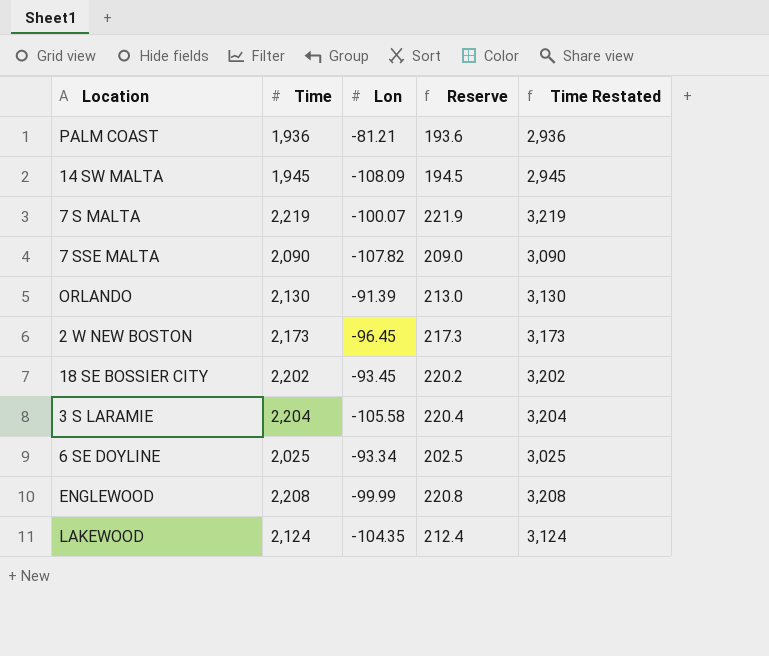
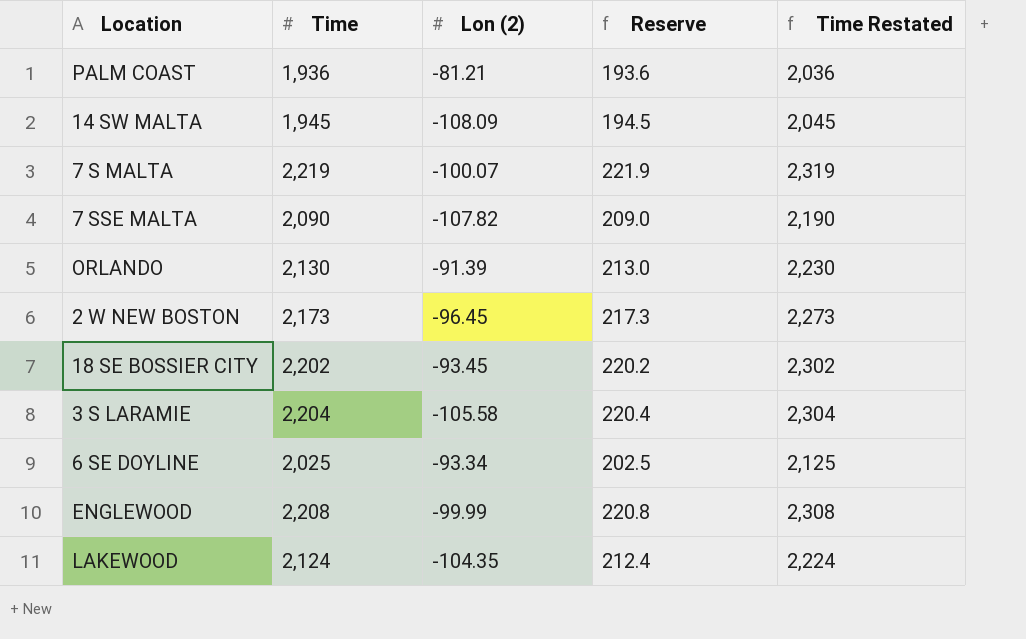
column name: Lon -> Lon (2)
column Time Restated | formula: [Time] + 1000 -> [Time] + 100

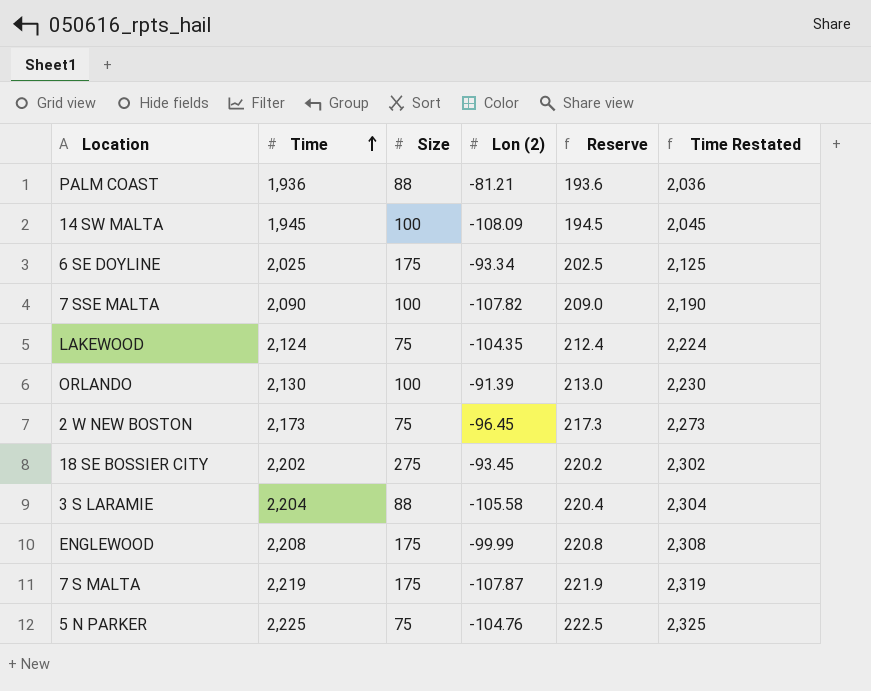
row order: none -> Time ascending
column Size | position: none -> 3
7 S MALTA | Lon (2): -100.07 -> -107.87
row 5 N PARKER: none -> 2,225 | 75 | -104.76 | 222.5 | 2,325

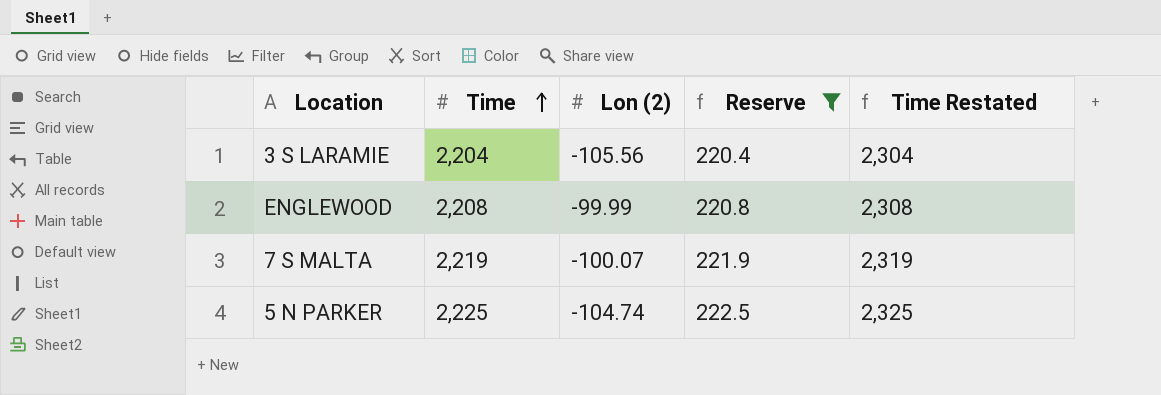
filter: none -> Reserve >= 220.4
column Size | position: 3 -> none
3 S LARAMIE | Lon (2): -105.58 -> -105.56
7 S MALTA | Lon (2): -107.87 -> -100.07
5 N PARKER | Lon (2): -104.76 -> -104.74

